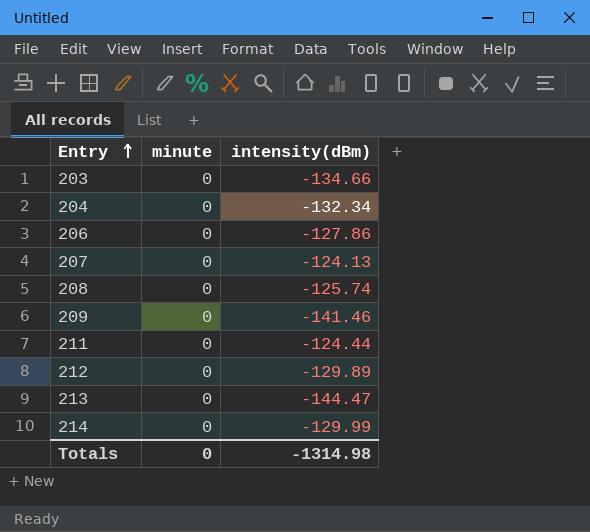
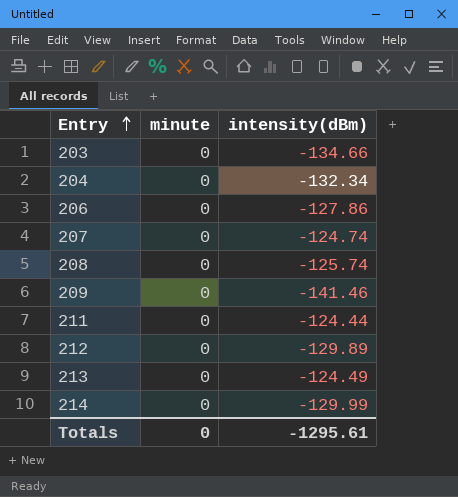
207 | intensity(dBm): -124.13 -> -124.74
213 | intensity(dBm): -144.47 -> -124.49
Totals | intensity(dBm): -1314.98 -> -1295.61

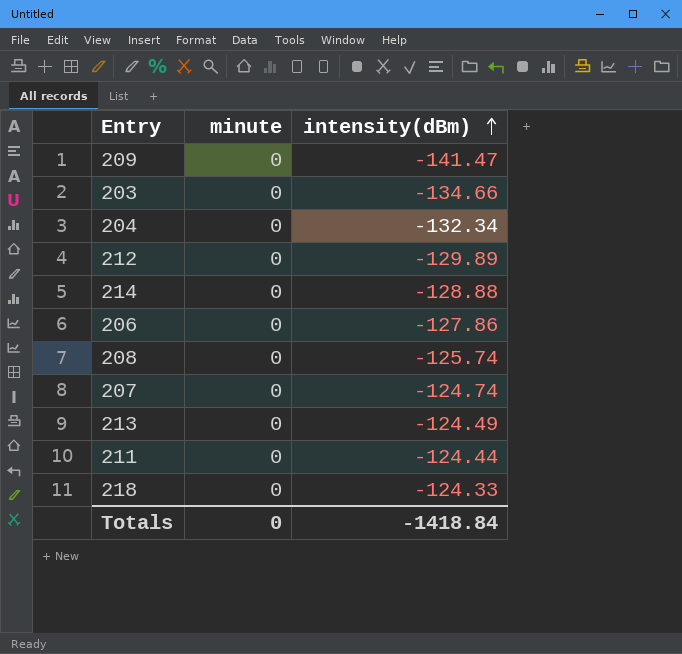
row order: Entry ascending -> intensity(dBm) ascending
209 | intensity(dBm): -141.46 -> -141.47
214 | intensity(dBm): -129.99 -> -128.88
row 218: none -> 0 | -124.33
Totals | intensity(dBm): -1295.61 -> -1418.84

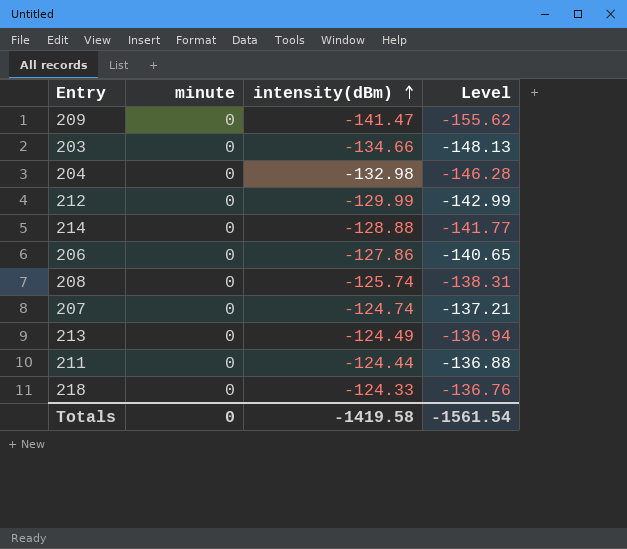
column Level | formula: none -> [intensity(dBm)] * 1.1
204 | intensity(dBm): -132.34 -> -132.98
212 | intensity(dBm): -129.89 -> -129.99
Totals | intensity(dBm): -1418.84 -> -1419.58

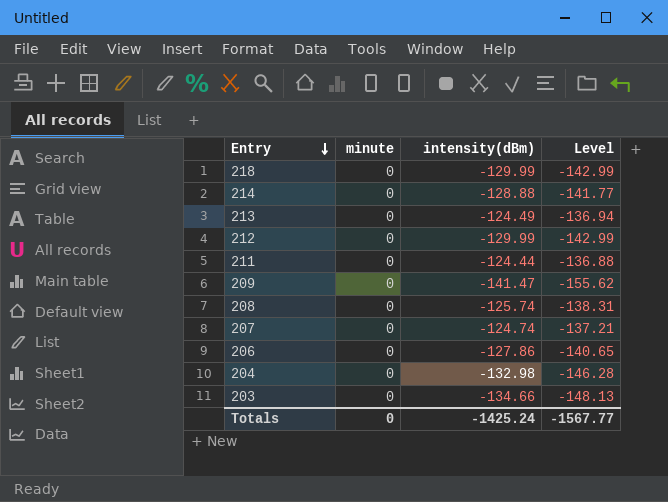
row order: intensity(dBm) ascending -> Entry descending
218 | intensity(dBm): -124.33 -> -129.99
218 | Level: -136.76 -> -142.99
Totals | intensity(dBm): -1419.58 -> -1425.24
Totals | Level: -1561.54 -> -1567.77

